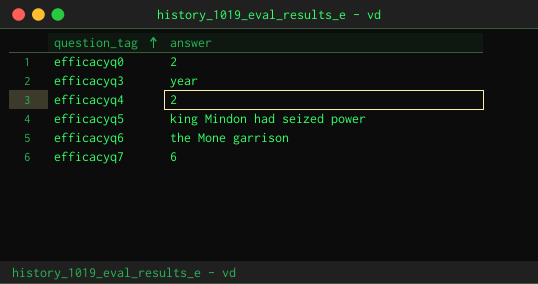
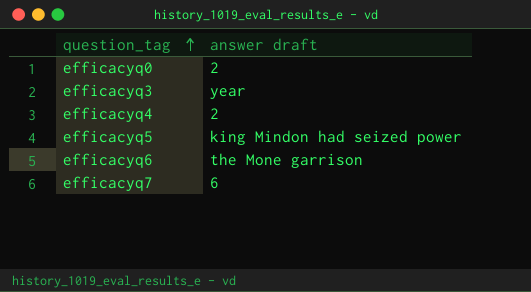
column name: answer -> answer draft

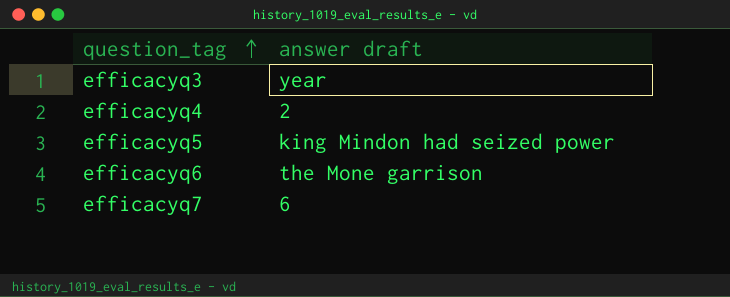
row efficacyq0: 2 -> none

